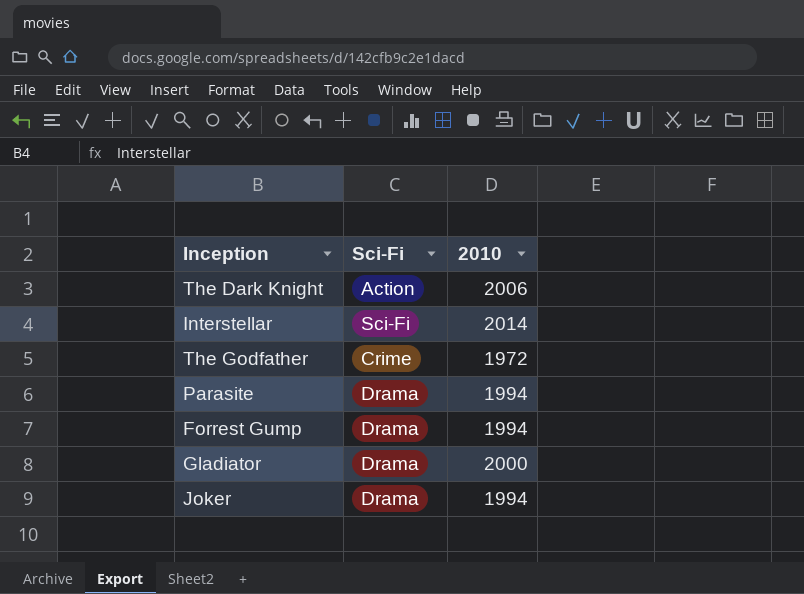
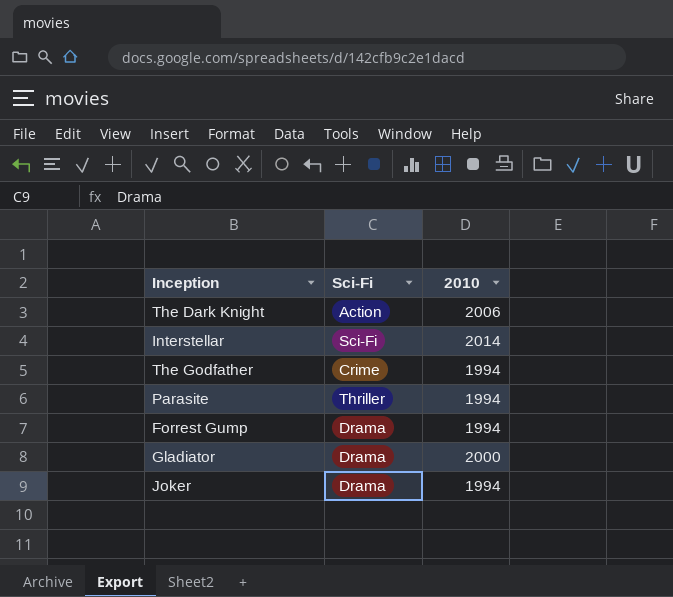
The Godfather | 2010: 1972 -> 1994
Parasite | Sci-Fi: Drama -> Thriller

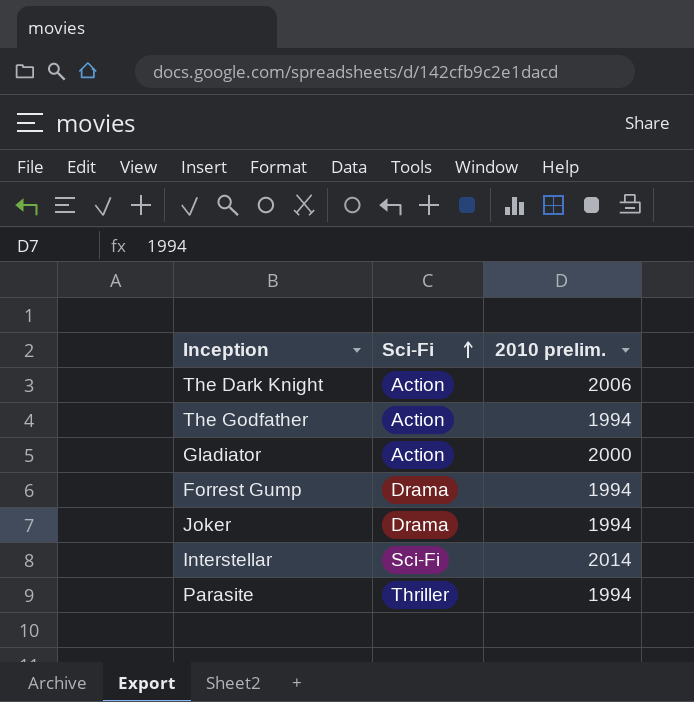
row order: none -> Sci-Fi ascending
column name: 2010 -> 2010 prelim.
The Godfather | Sci-Fi: Crime -> Action
Gladiator | Sci-Fi: Drama -> Action

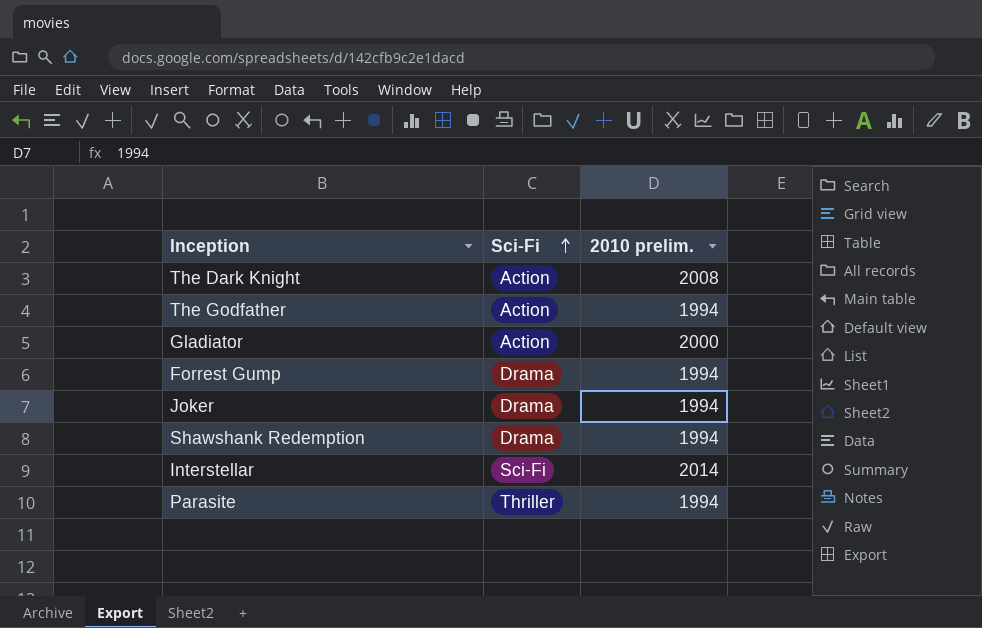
The Dark Knight | 2010 prelim.: 2006 -> 2008
row Shawshank Redemption: none -> Drama | 1994

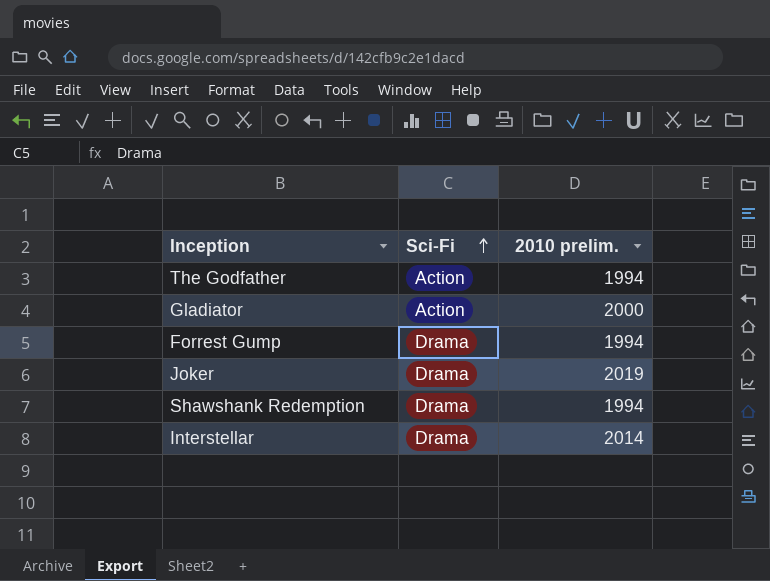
row The Dark Knight: Action | 2008 -> none
row Parasite: Thriller | 1994 -> none
Joker | 2010 prelim.: 1994 -> 2019
Interstellar | Sci-Fi: Sci-Fi -> Drama

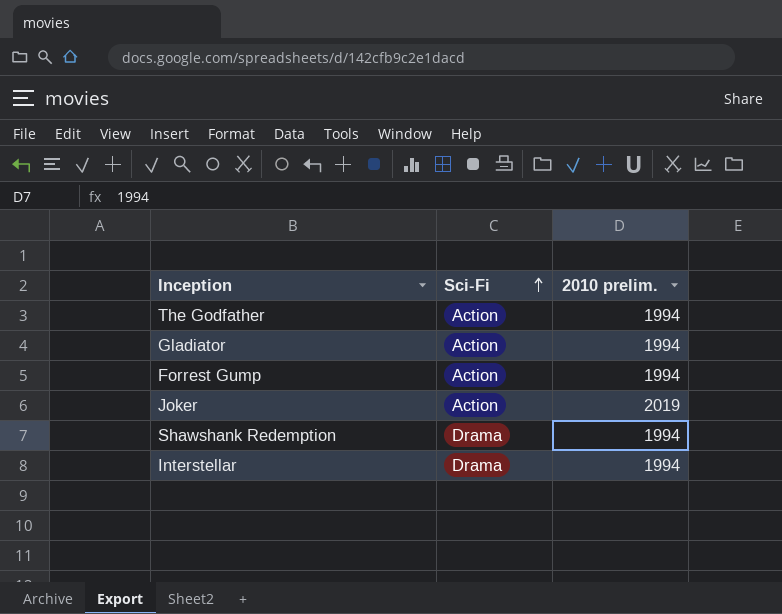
Gladiator | 2010 prelim.: 2000 -> 1994
Forrest Gump | Sci-Fi: Drama -> Action
Joker | Sci-Fi: Drama -> Action
Interstellar | 2010 prelim.: 2014 -> 1994

